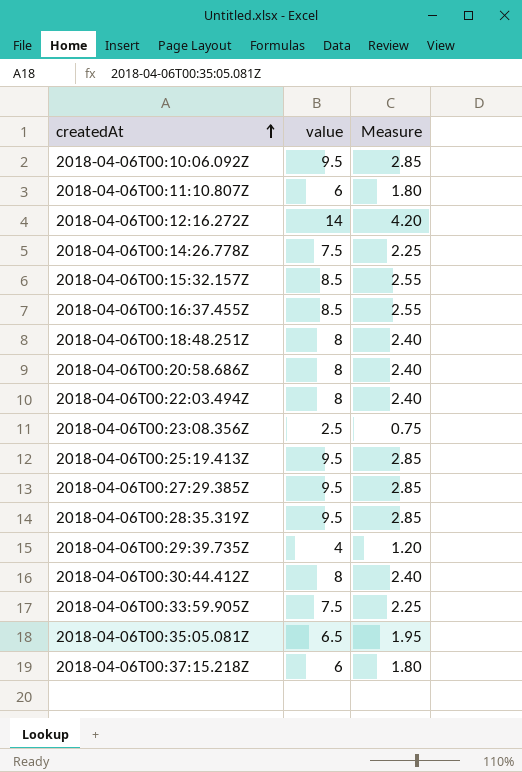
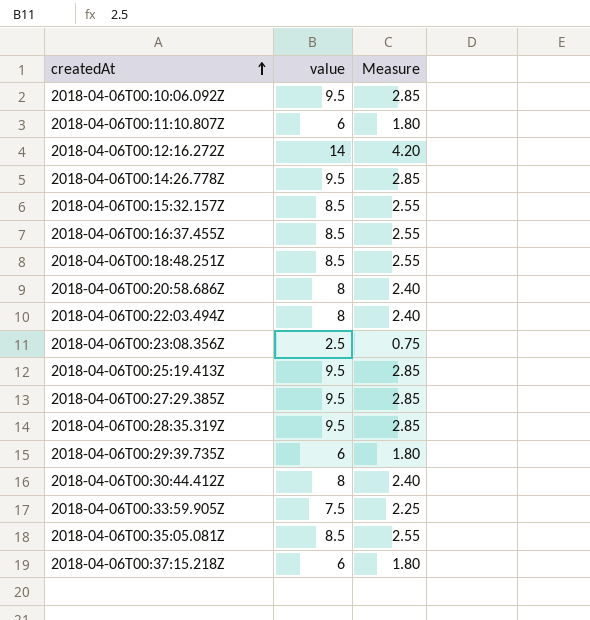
2018-04-06T00:14:26.778Z | value: 7.5 -> 9.5
2018-04-06T00:14:26.778Z | Measure: 2.25 -> 2.85
2018-04-06T00:18:48.251Z | value: 8 -> 8.5
2018-04-06T00:18:48.251Z | Measure: 2.40 -> 2.55
2018-04-06T00:29:39.735Z | value: 4 -> 6
2018-04-06T00:29:39.735Z | Measure: 1.20 -> 1.80
2018-04-06T00:35:05.081Z | value: 6.5 -> 8.5
2018-04-06T00:35:05.081Z | Measure: 1.95 -> 2.55

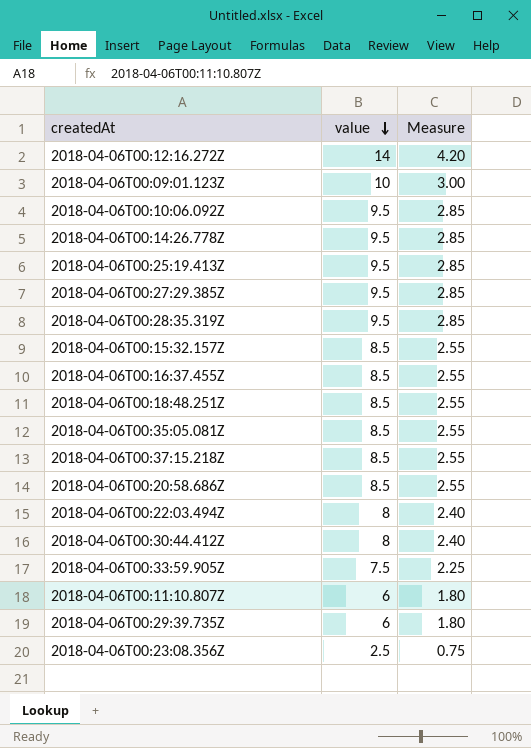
row order: createdAt ascending -> value descending
row 2018-04-06T00:09:01.123Z: none -> 10 | 3.00
2018-04-06T00:37:15.218Z | value: 6 -> 8.5
2018-04-06T00:37:15.218Z | Measure: 1.80 -> 2.55
2018-04-06T00:20:58.686Z | value: 8 -> 8.5
2018-04-06T00:20:58.686Z | Measure: 2.40 -> 2.55

